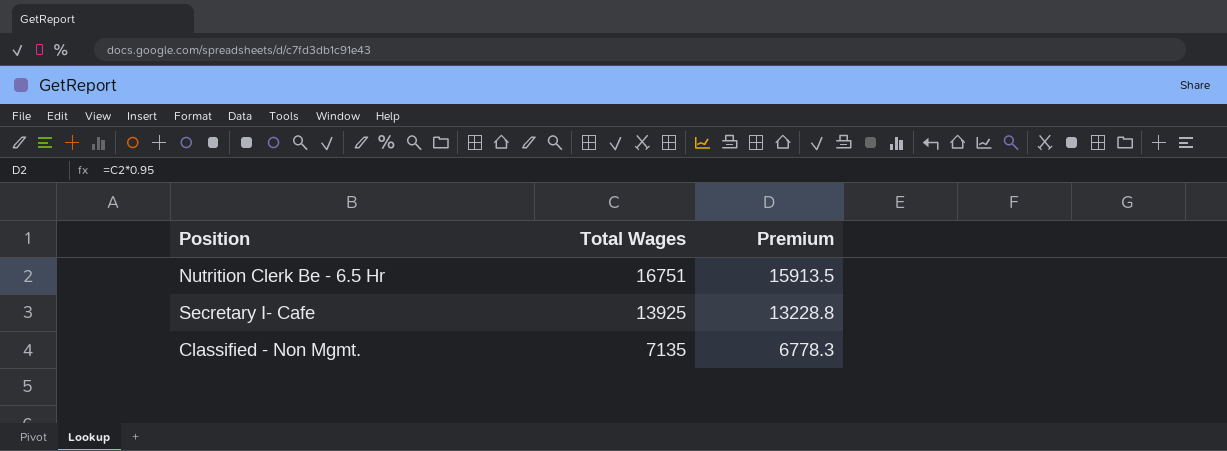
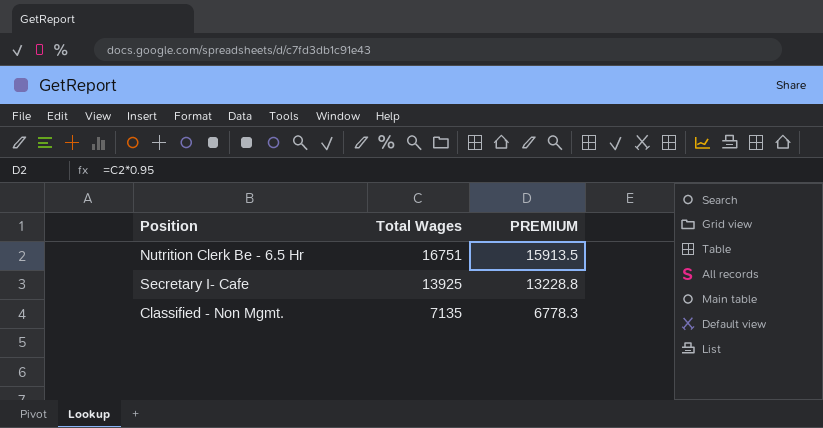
column name: Premium -> PREMIUM

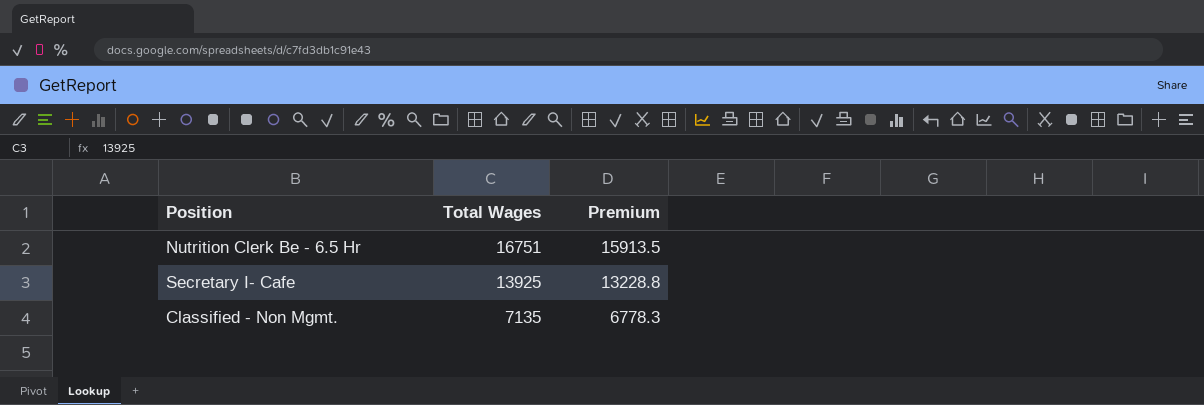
column name: PREMIUM -> Premium

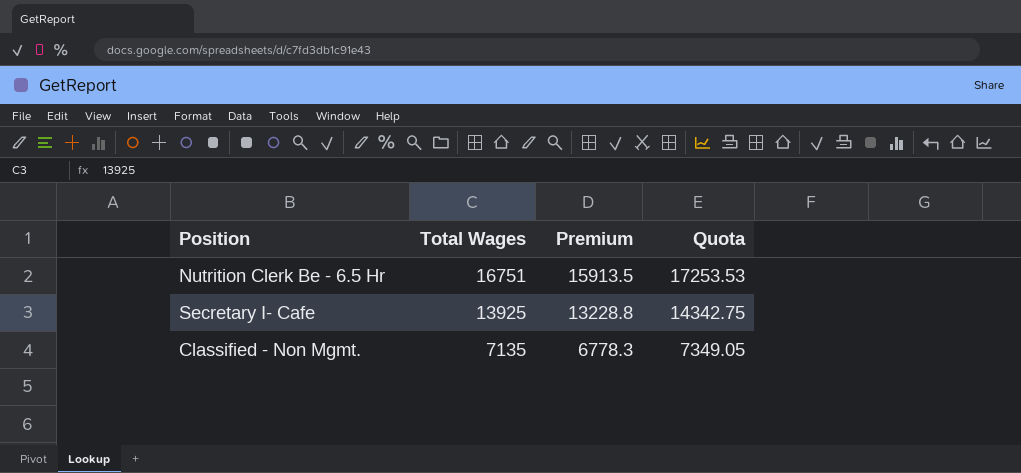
column Quota | formula: none -> [Total Wages] * 1.03

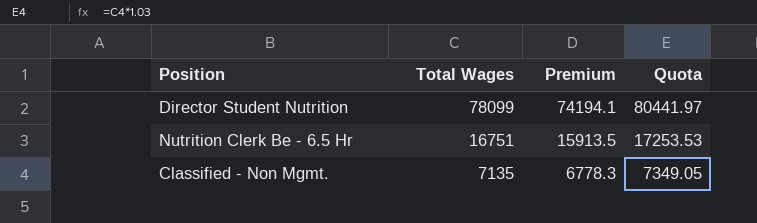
row Secretary I- Cafe: 13925 | 13228.8 | 14342.75 -> none
row Director Student Nutrition: none -> 78099 | 74194.1 | 80441.97

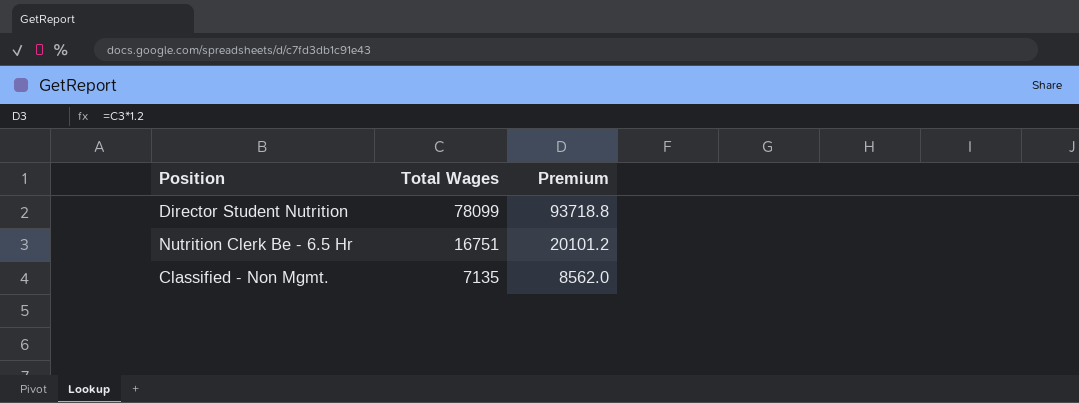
column Quota | formula: [Total Wages] * 1.03 -> none
column Premium | formula: [Total Wages] * 0.95 -> [Total Wages] * 1.2

